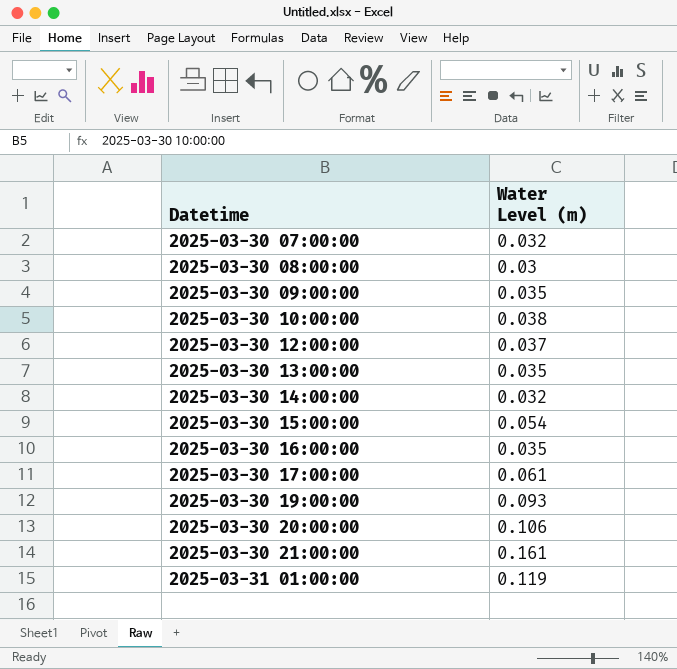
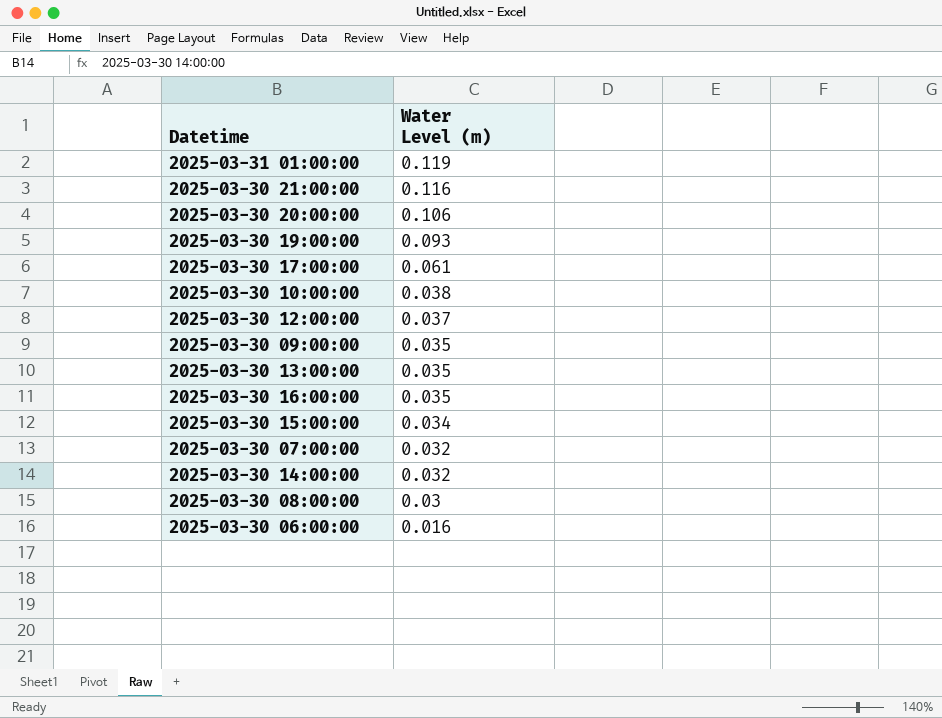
row order: Datetime ascending -> Water Level (m) descending
2025-03-30 21:00:00 | Water Level (m): 0.161 -> 0.116
2025-03-30 15:00:00 | Water Level (m): 0.054 -> 0.034
row 2025-03-30 06:00:00: none -> 0.016

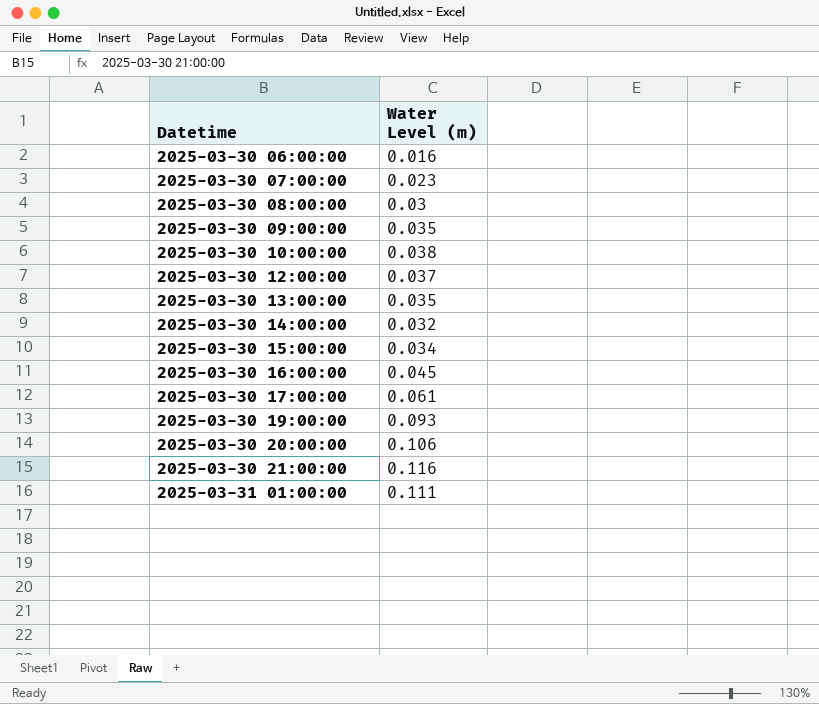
row order: Water Level (m) descending -> Datetime ascending
2025-03-30 07:00:00 | Water Level (m): 0.032 -> 0.023
2025-03-30 16:00:00 | Water Level (m): 0.035 -> 0.045
2025-03-31 01:00:00 | Water Level (m): 0.119 -> 0.111

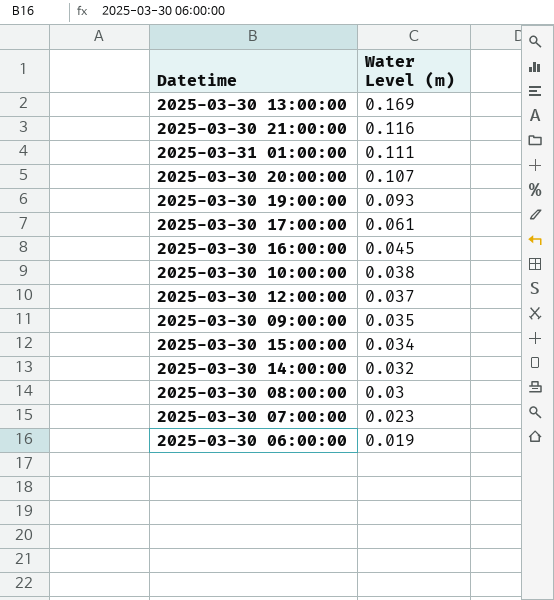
row order: Datetime ascending -> Water Level (m) descending
2025-03-30 13:00:00 | Water Level (m): 0.035 -> 0.169
2025-03-30 20:00:00 | Water Level (m): 0.106 -> 0.107
2025-03-30 06:00:00 | Water Level (m): 0.016 -> 0.019

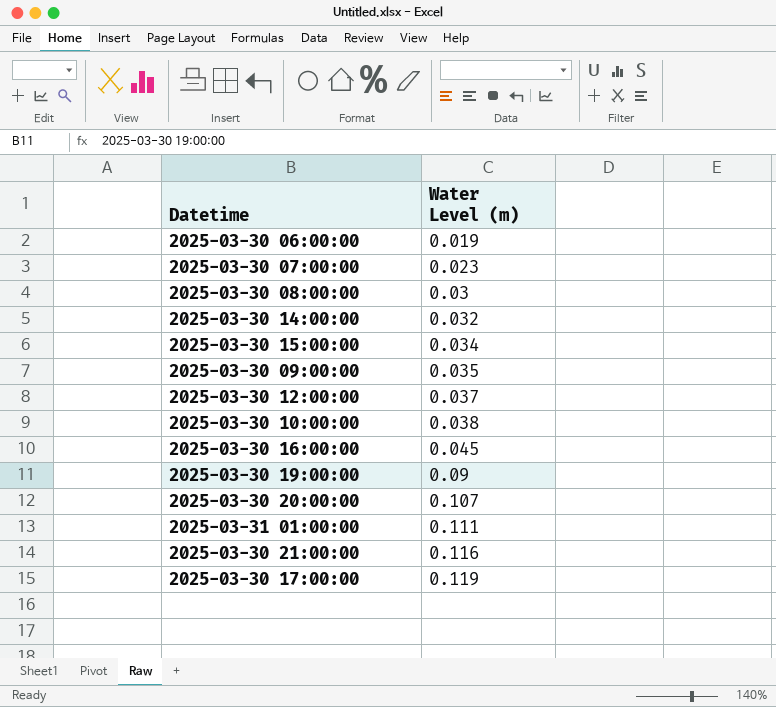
row order: Water Level (m) descending -> Water Level (m) ascending
row 2025-03-30 13:00:00: 0.169 -> none
2025-03-30 19:00:00 | Water Level (m): 0.093 -> 0.09
2025-03-30 17:00:00 | Water Level (m): 0.061 -> 0.119

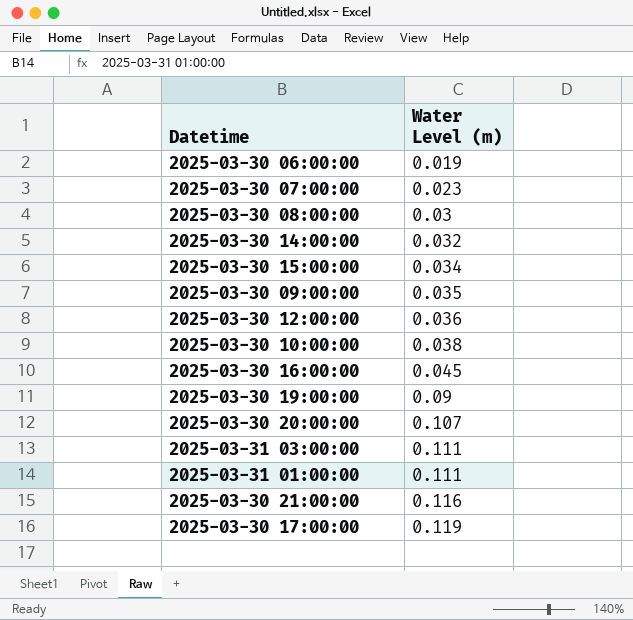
2025-03-30 12:00:00 | Water Level (m): 0.037 -> 0.036
row 2025-03-31 03:00:00: none -> 0.111

